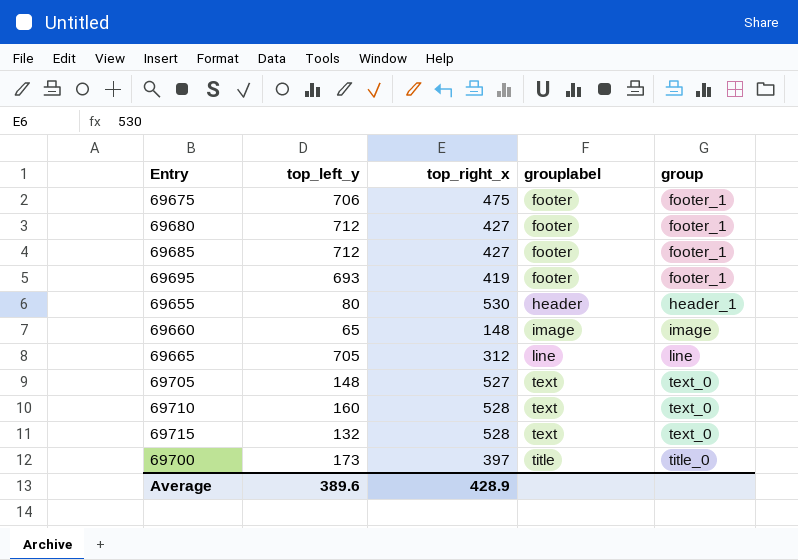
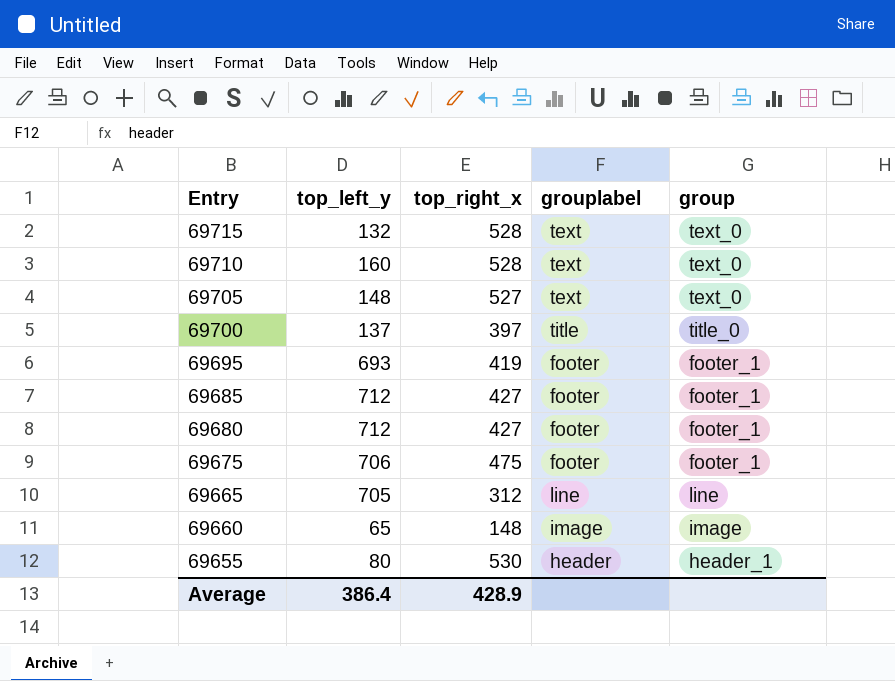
row order: grouplabel ascending -> Entry descending
69700 | top_left_y: 173 -> 137
Average | top_left_y: 389.6 -> 386.4

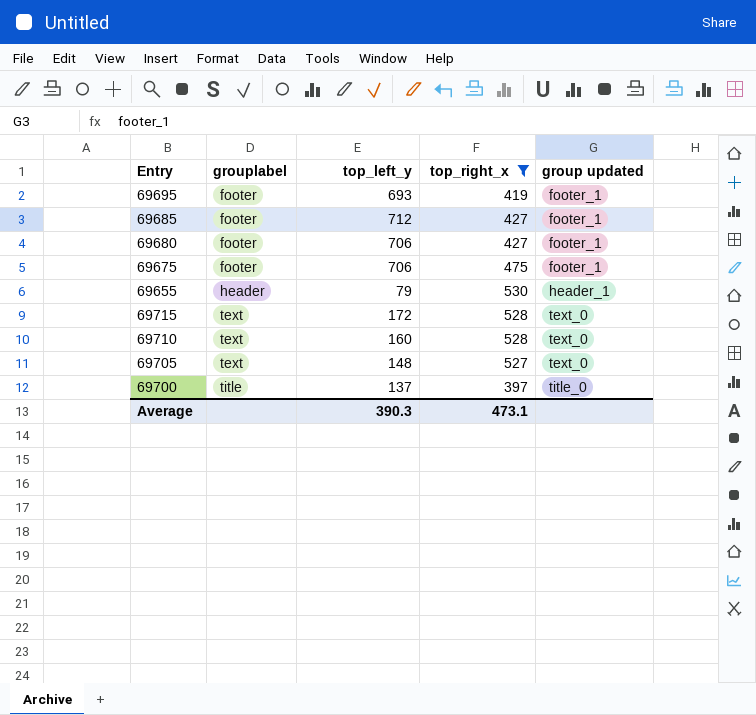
filter: none -> top_right_x >= 397
row order: Entry descending -> grouplabel ascending
column grouplabel | position: 4 -> 2
column name: group -> group updated
69680 | top_left_y: 712 -> 706
69655 | top_left_y: 80 -> 79
69715 | top_left_y: 132 -> 172
Average | top_left_y: 386.4 -> 390.3
Average | top_right_x: 428.9 -> 473.1

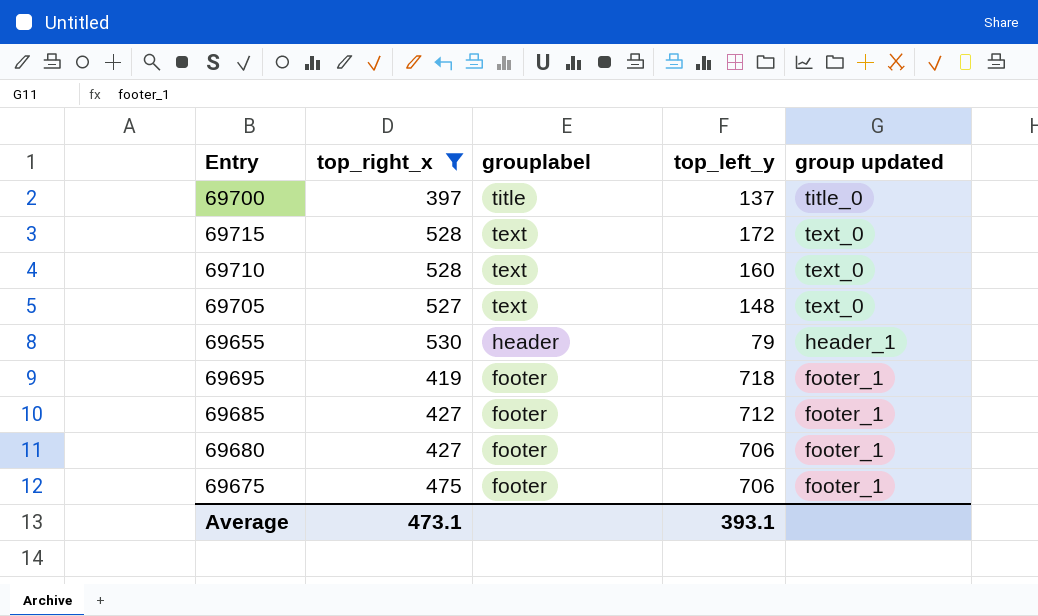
row order: grouplabel ascending -> grouplabel descending
column top_right_x | position: 4 -> 2
69695 | top_left_y: 693 -> 718
Average | top_left_y: 390.3 -> 393.1

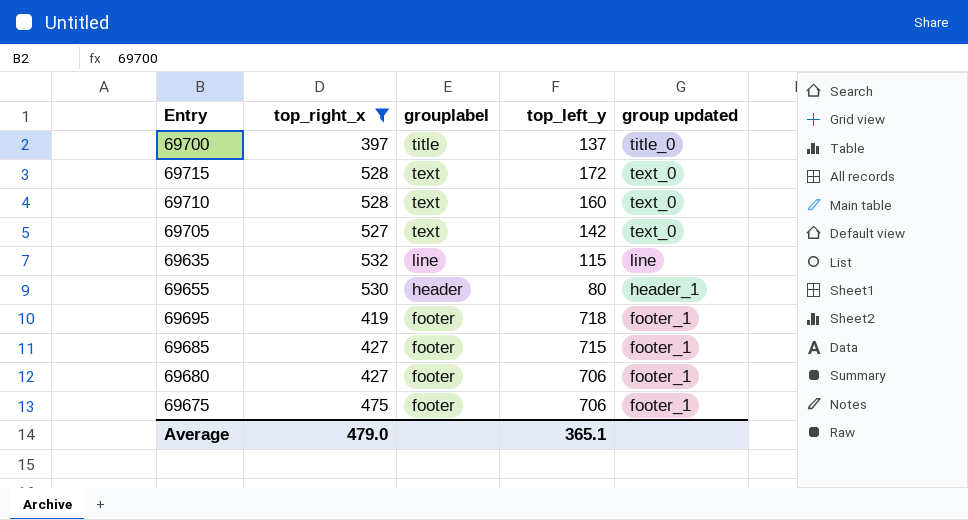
69705 | top_left_y: 148 -> 142
row 69635: none -> 532 | line | 115 | line
69655 | top_left_y: 79 -> 80
69685 | top_left_y: 712 -> 715
Average | top_right_x: 473.1 -> 479.0
Average | top_left_y: 393.1 -> 365.1

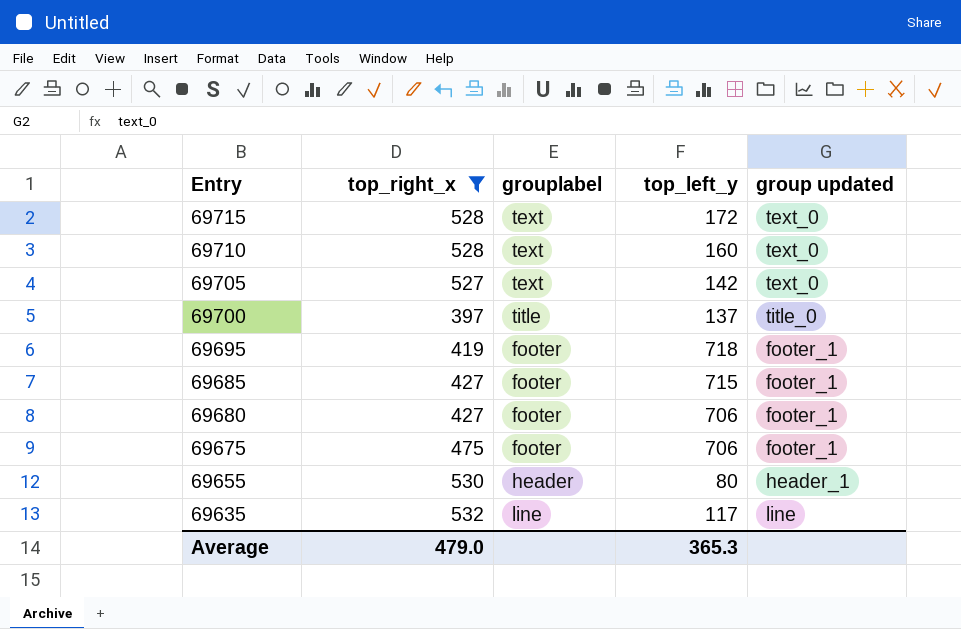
row order: grouplabel descending -> Entry descending
69635 | top_left_y: 115 -> 117
Average | top_left_y: 365.1 -> 365.3

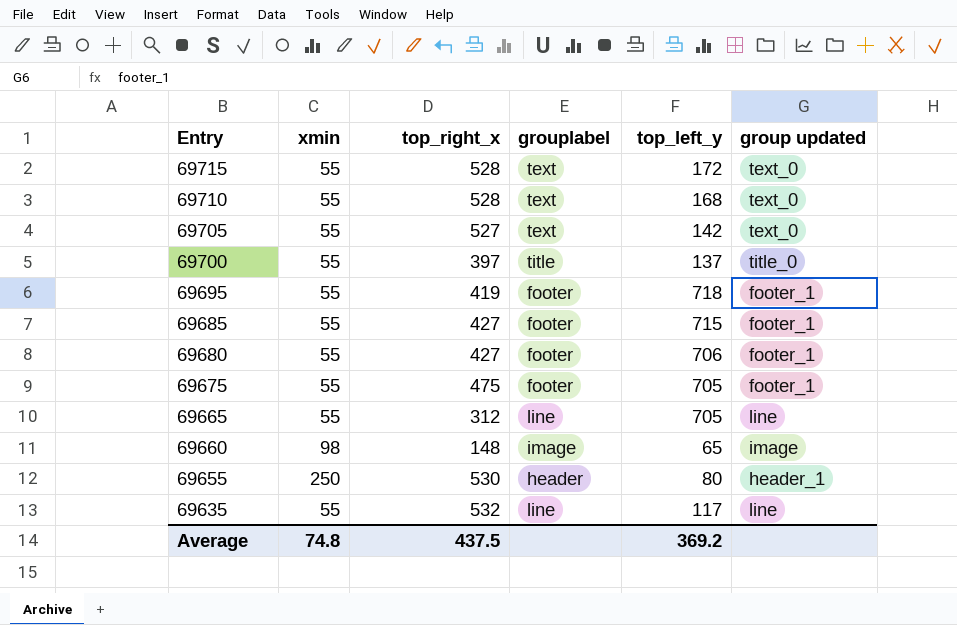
filter: top_right_x >= 397 -> none
column xmin | position: none -> 2
69710 | top_left_y: 160 -> 168
69675 | top_left_y: 706 -> 705
Average | top_right_x: 479.0 -> 437.5
Average | top_left_y: 365.3 -> 369.2

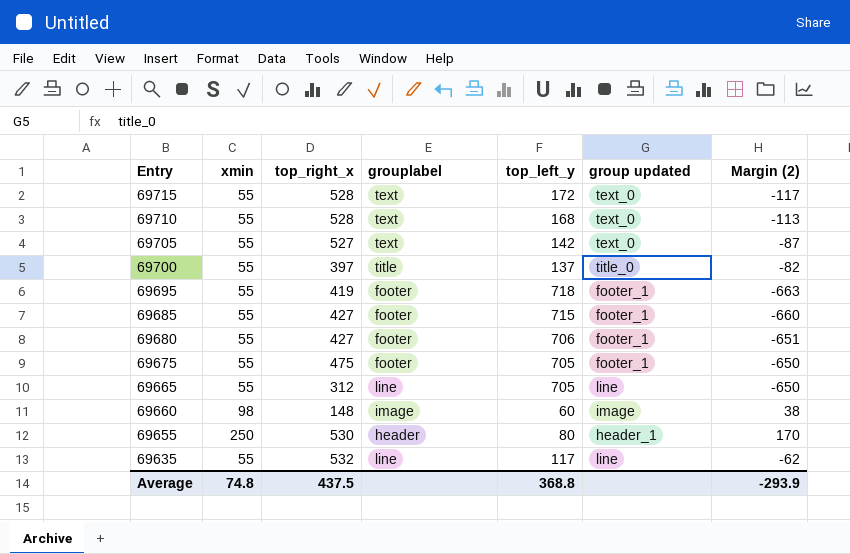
column Margin (2) | formula: none -> [xmin] - [top_left_y]
69660 | top_left_y: 65 -> 60
Average | top_left_y: 369.2 -> 368.8

